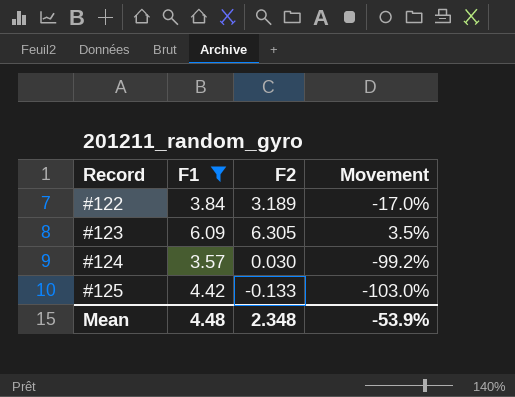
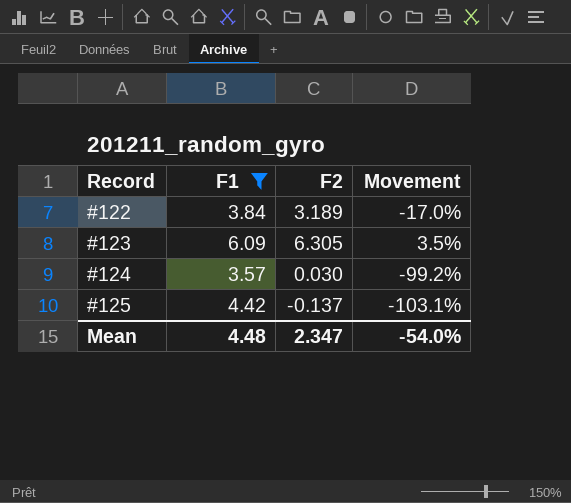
#125 | F2: -0.133 -> -0.137
#125 | Movement: -103.0% -> -103.1%
Mean | F2: 2.348 -> 2.347
Mean | Movement: -53.9% -> -54.0%

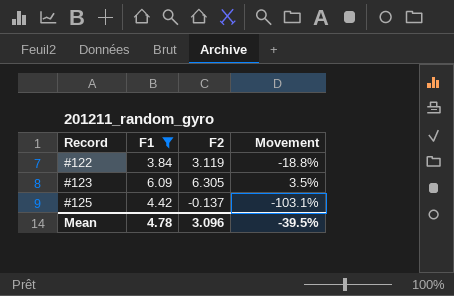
row #124: 3.57 | 0.030 | -99.2% -> none
#122 | F2: 3.189 -> 3.119
#122 | Movement: -17.0% -> -18.8%
Mean | F1: 4.48 -> 4.78
Mean | F2: 2.347 -> 3.096
Mean | Movement: -54.0% -> -39.5%

